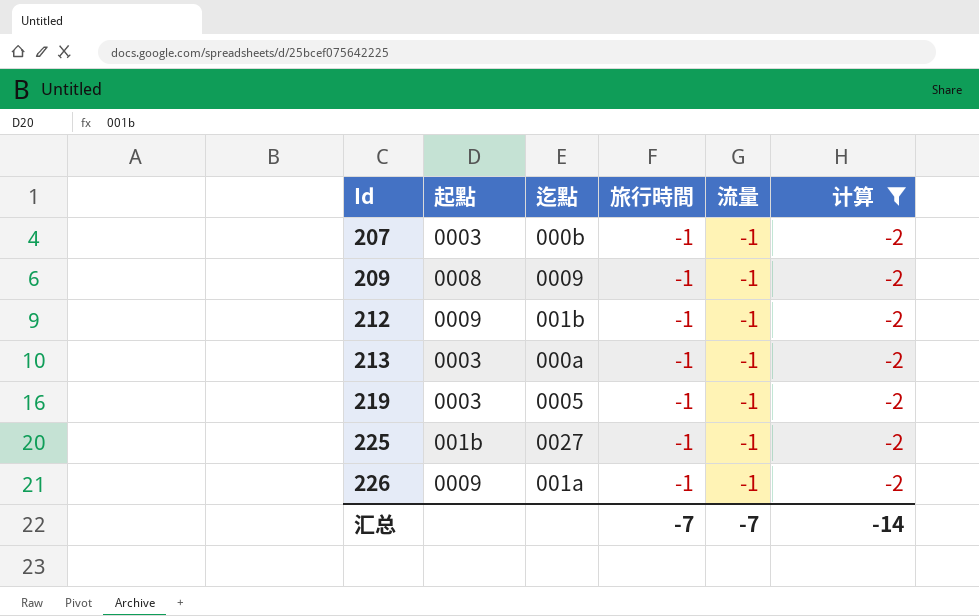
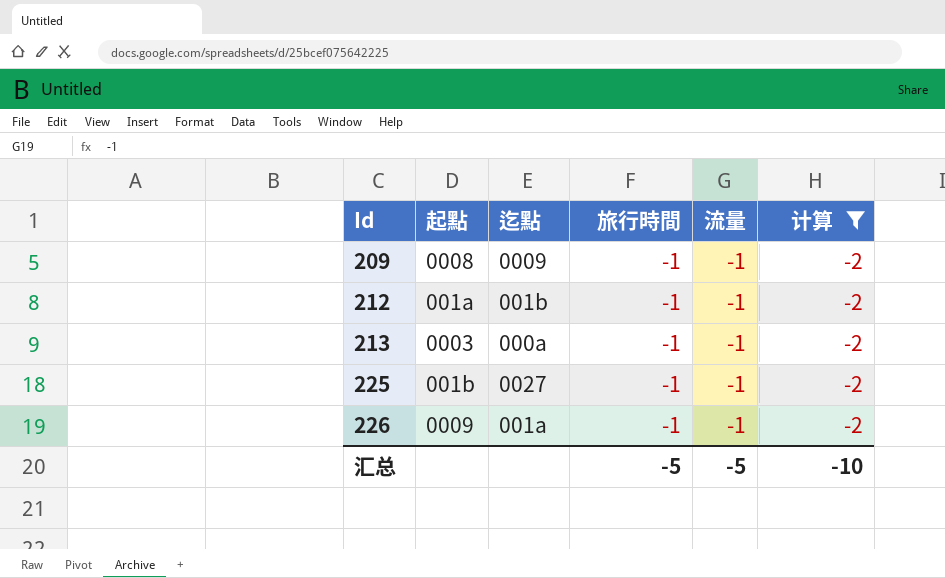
row 207: 0003 | 000b | -1 | -1 | -2 -> none
row 219: 0003 | 0005 | -1 | -1 | -2 -> none
212 | 起點: 0009 -> 001a
汇总 | 旅行時間: -7 -> -5
汇总 | 流量: -7 -> -5
汇总 | 计算: -14 -> -10

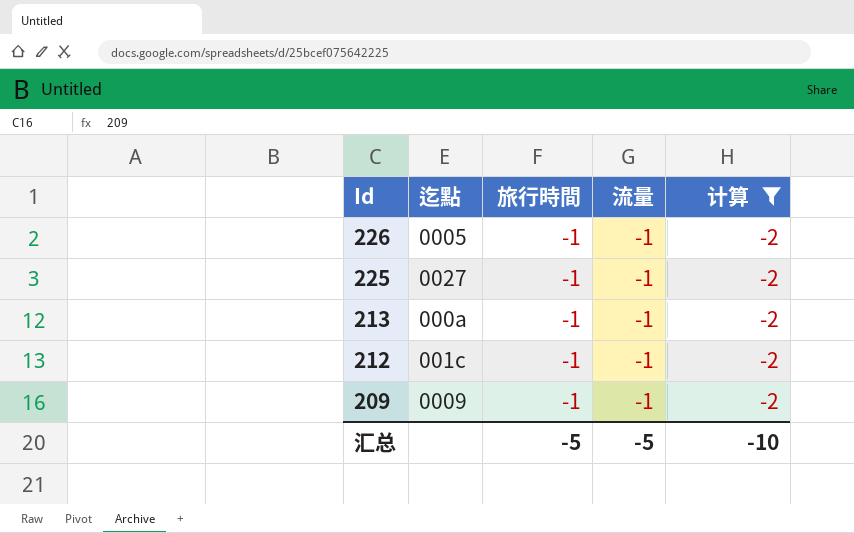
row order: Id ascending -> Id descending
column 起點 | position: 2 -> none
226 | 迄點: 001a -> 0005
212 | 迄點: 001b -> 001c

